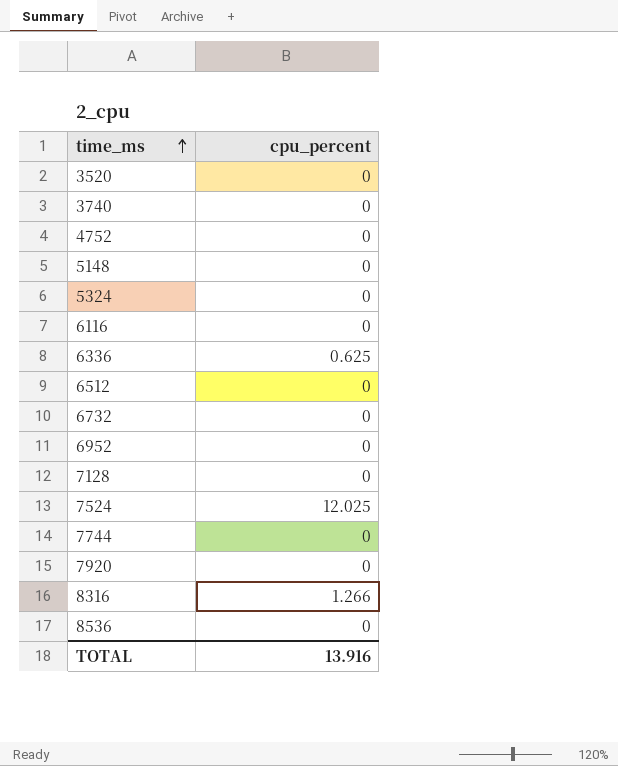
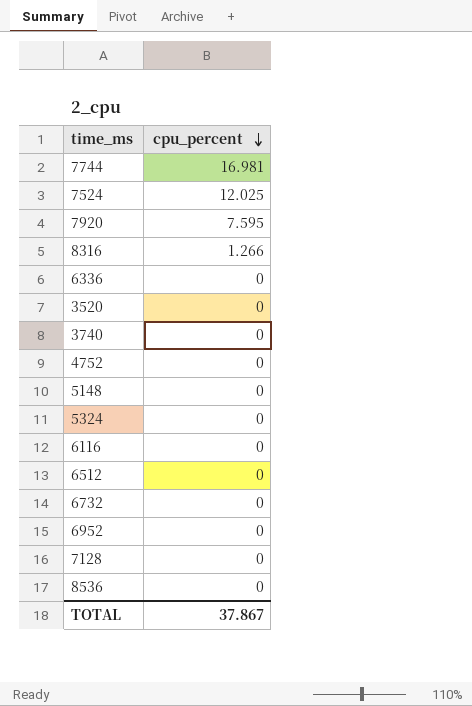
row order: time_ms ascending -> cpu_percent descending
7744 | cpu_percent: 0 -> 16.981
7920 | cpu_percent: 0 -> 7.595
6336 | cpu_percent: 0.625 -> 0
TOTAL | cpu_percent: 13.916 -> 37.867

